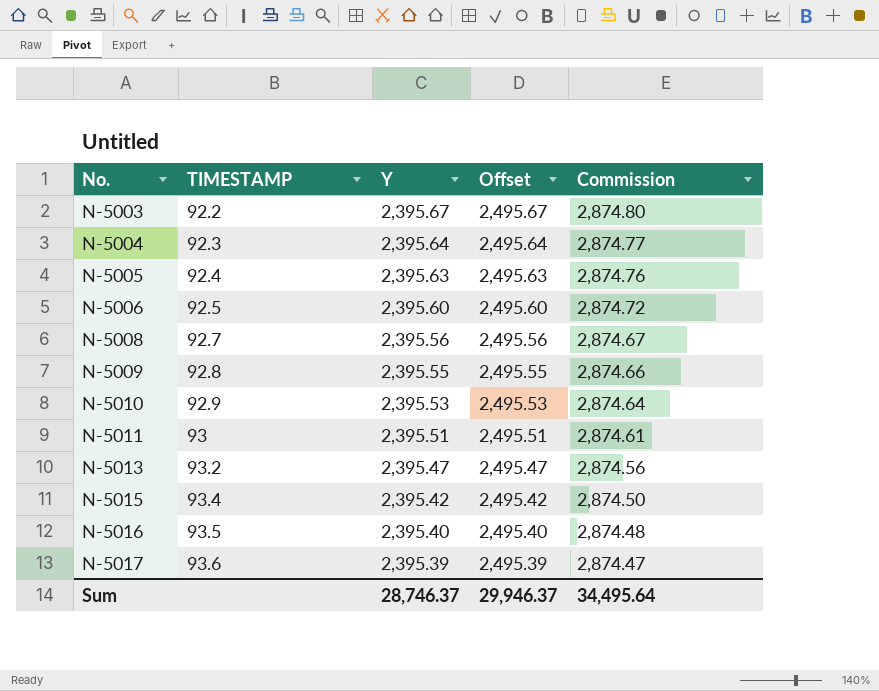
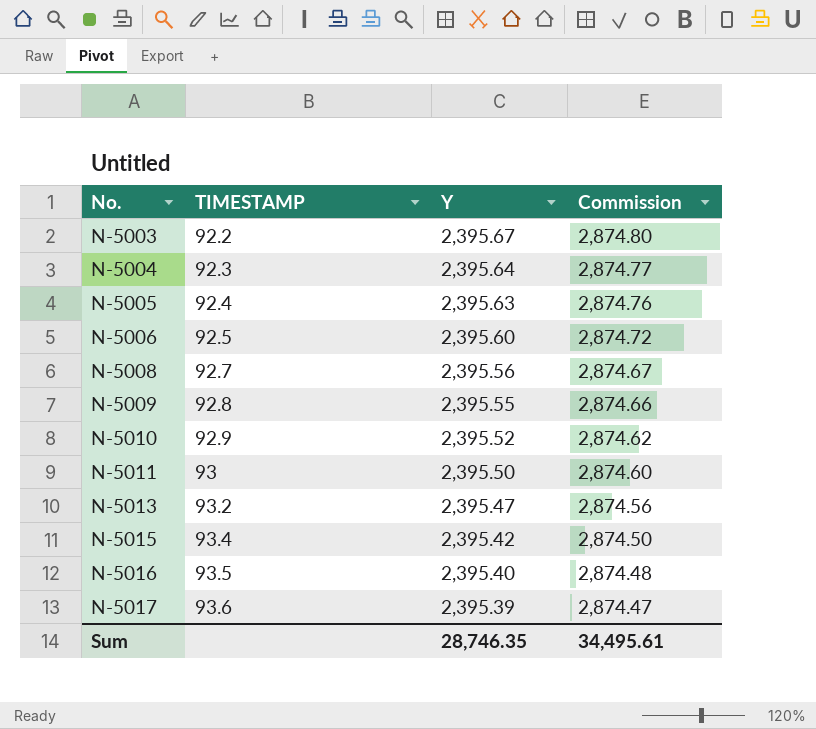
column Offset | formula: [Y] + 100 -> none
N-5010 | Y: 2,395.53 -> 2,395.52
N-5010 | Commission: 2,874.64 -> 2,874.62
N-5011 | Y: 2,395.51 -> 2,395.50
N-5011 | Commission: 2,874.61 -> 2,874.60
Sum | Y: 28,746.37 -> 28,746.35
Sum | Commission: 34,495.64 -> 34,495.61

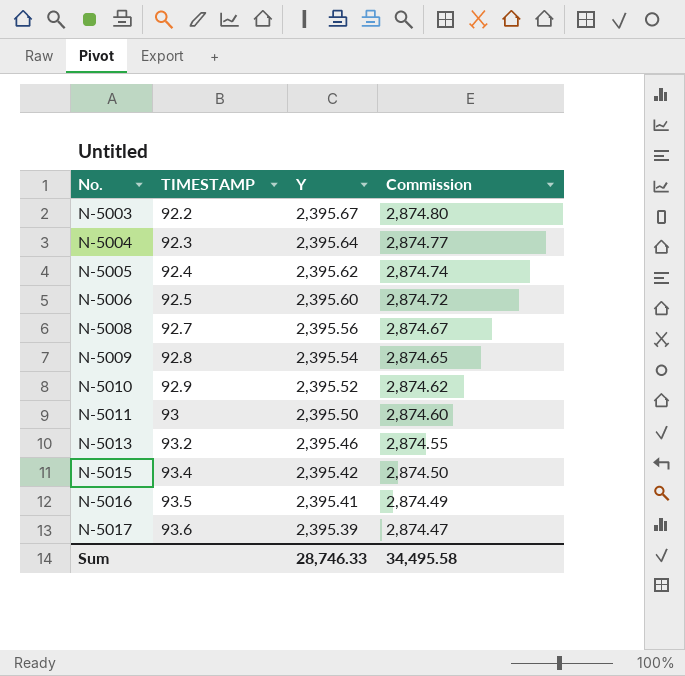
N-5005 | Y: 2,395.63 -> 2,395.62
N-5005 | Commission: 2,874.76 -> 2,874.74
N-5009 | Y: 2,395.55 -> 2,395.54
N-5009 | Commission: 2,874.66 -> 2,874.65
N-5013 | Y: 2,395.47 -> 2,395.46
N-5013 | Commission: 2,874.56 -> 2,874.55
N-5016 | Y: 2,395.40 -> 2,395.41
N-5016 | Commission: 2,874.48 -> 2,874.49
Sum | Y: 28,746.35 -> 28,746.33
Sum | Commission: 34,495.61 -> 34,495.58

